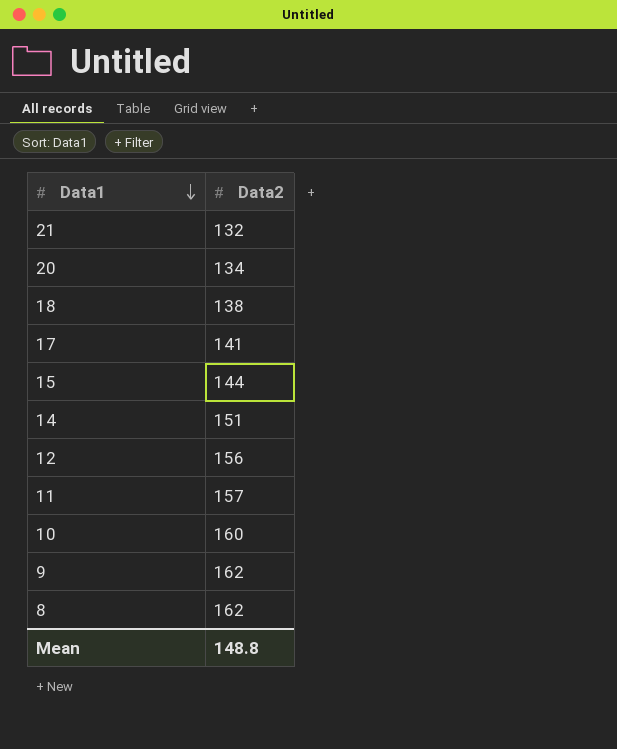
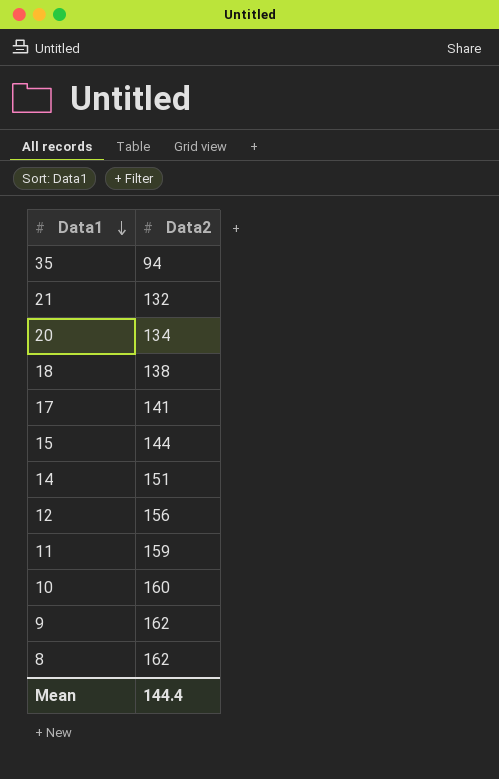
row 35: none -> 94
11 | Data2: 157 -> 159
Mean | Data2: 148.8 -> 144.4

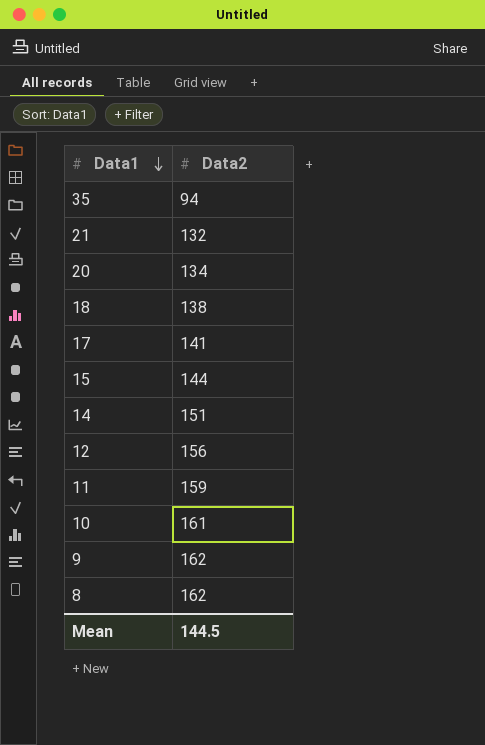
10 | Data2: 160 -> 161
Mean | Data2: 144.4 -> 144.5

